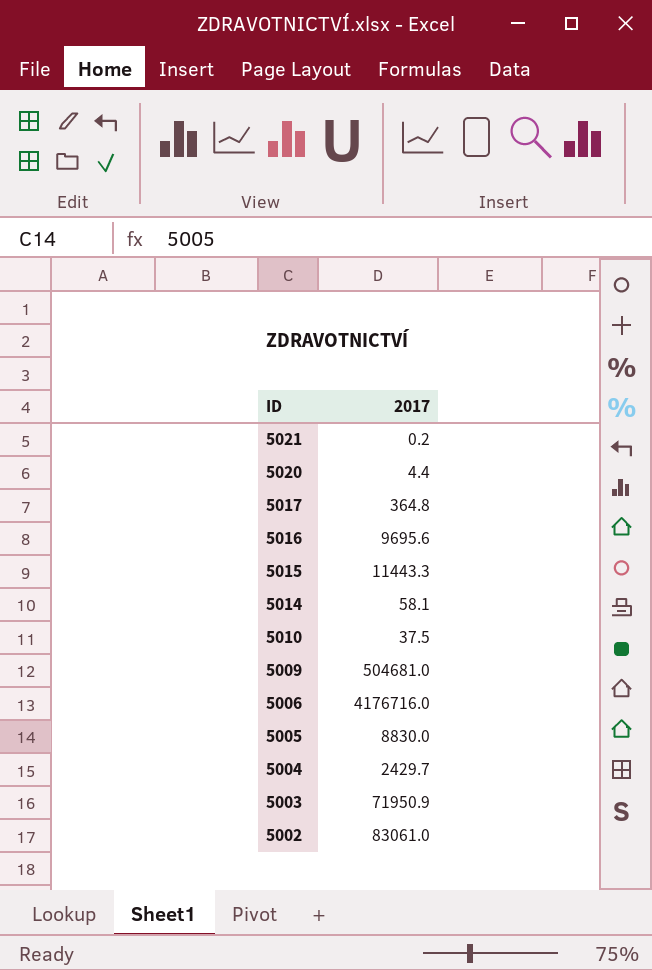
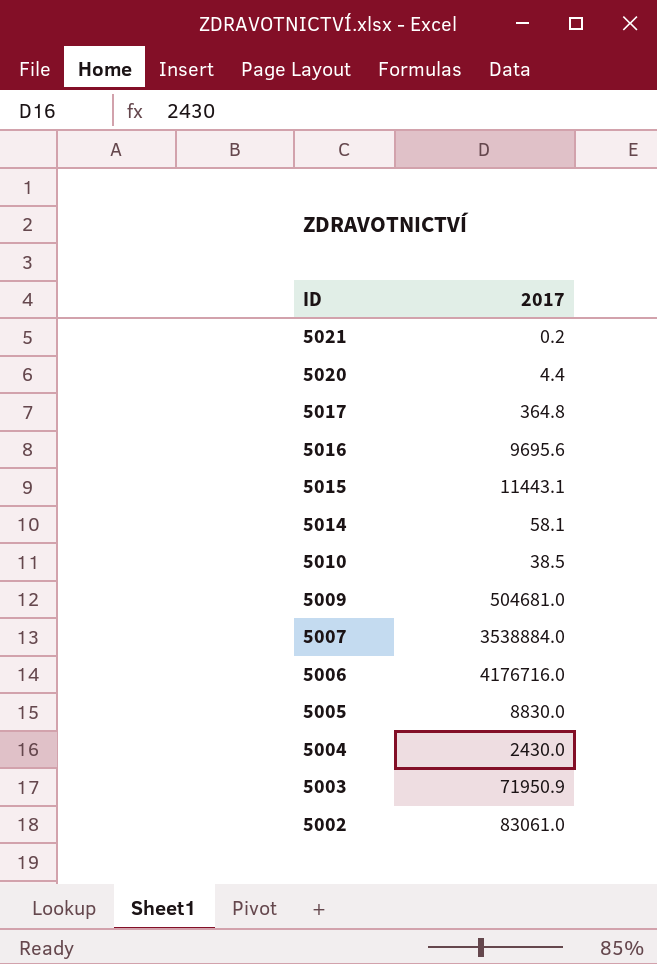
5015 | 2017: 11443.3 -> 11443.1
5010 | 2017: 37.5 -> 38.5
row 5007: none -> 3538884.0
5004 | 2017: 2429.7 -> 2430.0

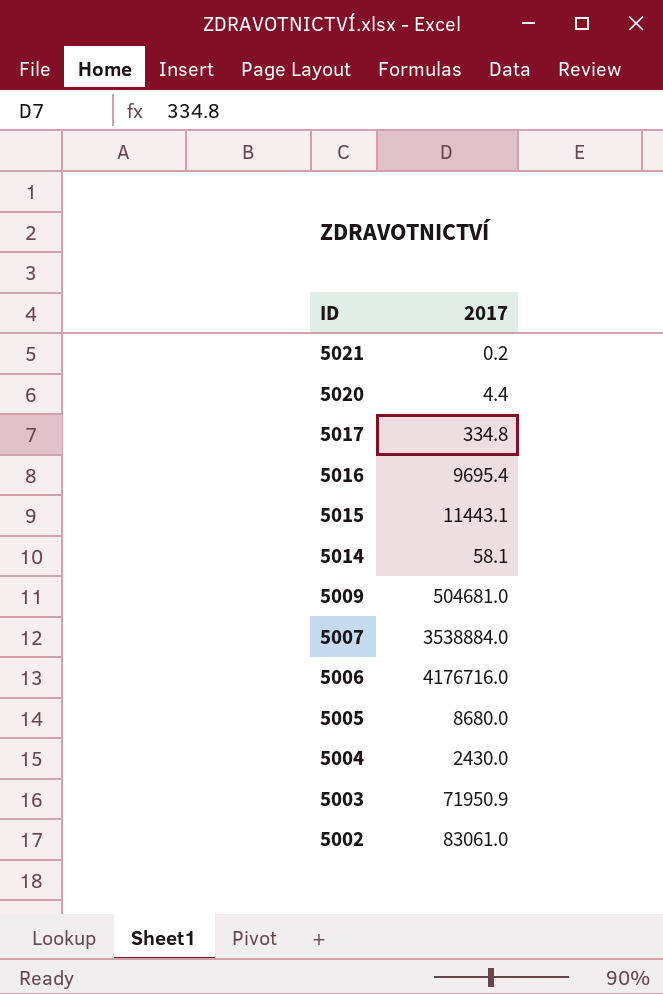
row 5010: 38.5 -> none
5017 | 2017: 364.8 -> 334.8
5016 | 2017: 9695.6 -> 9695.4
5005 | 2017: 8830.0 -> 8680.0

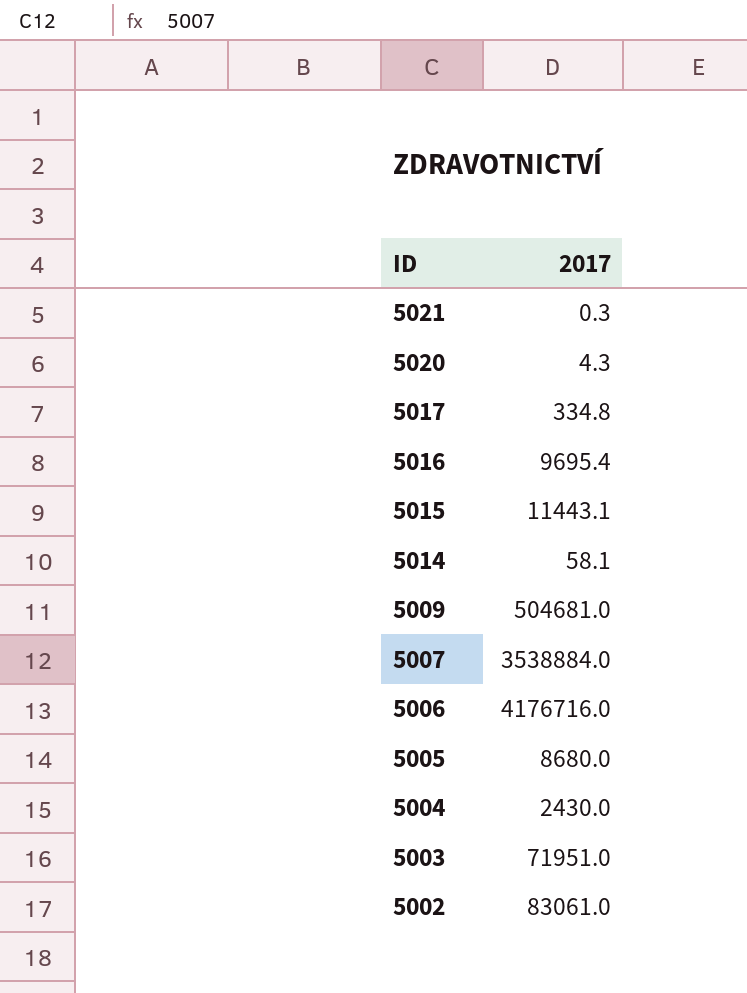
5021 | 2017: 0.2 -> 0.3
5020 | 2017: 4.4 -> 4.3
5003 | 2017: 71950.9 -> 71951.0

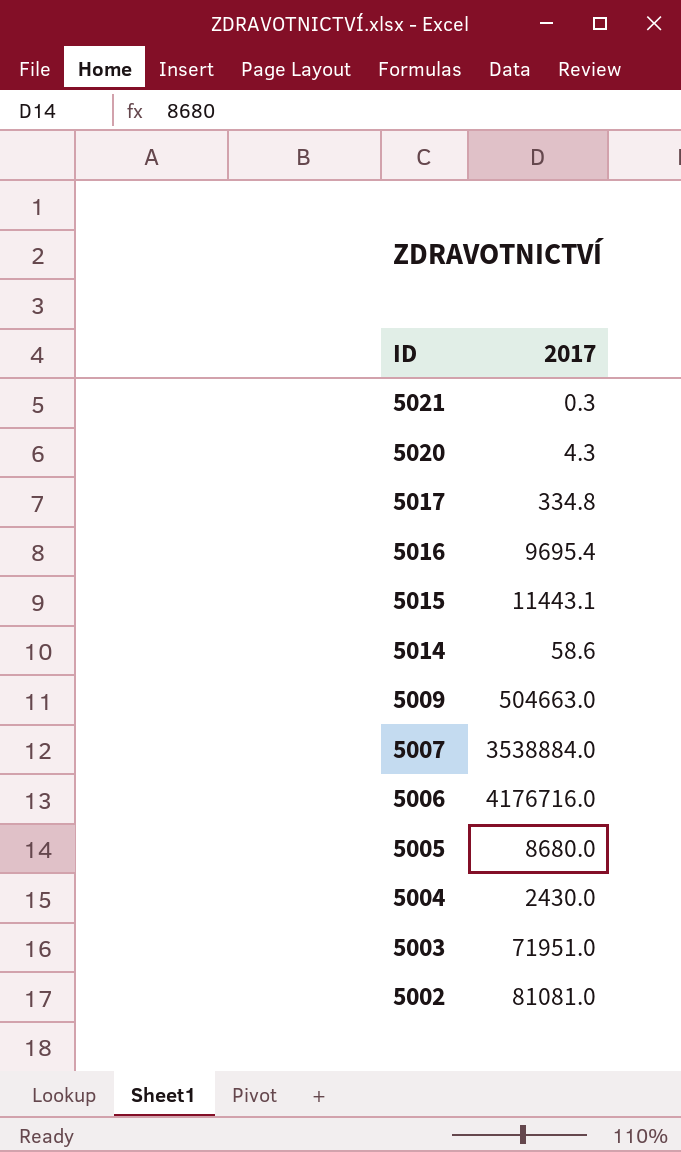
5014 | 2017: 58.1 -> 58.6
5009 | 2017: 504681.0 -> 504663.0
5002 | 2017: 83061.0 -> 81081.0

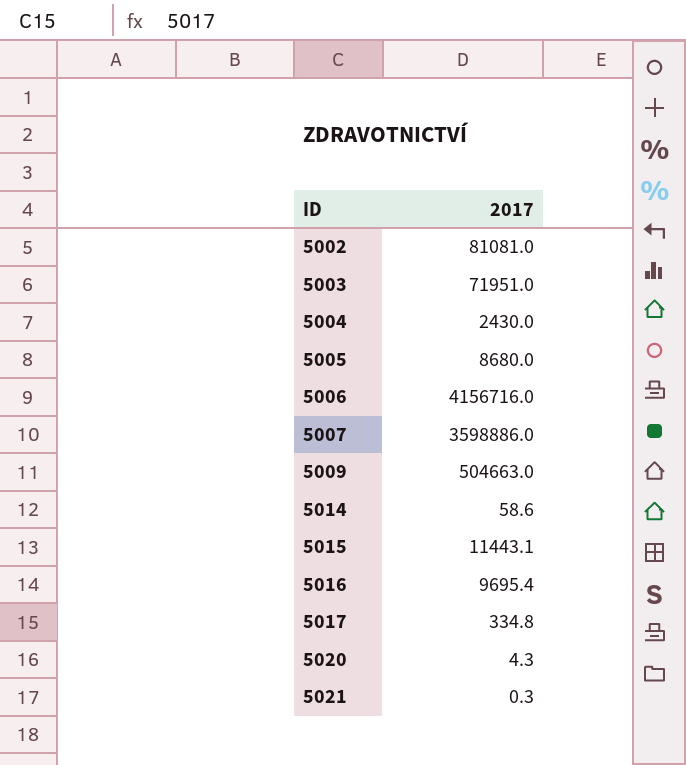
row order: ID descending -> ID ascending
5006 | 2017: 4176716.0 -> 4156716.0
5007 | 2017: 3538884.0 -> 3598886.0

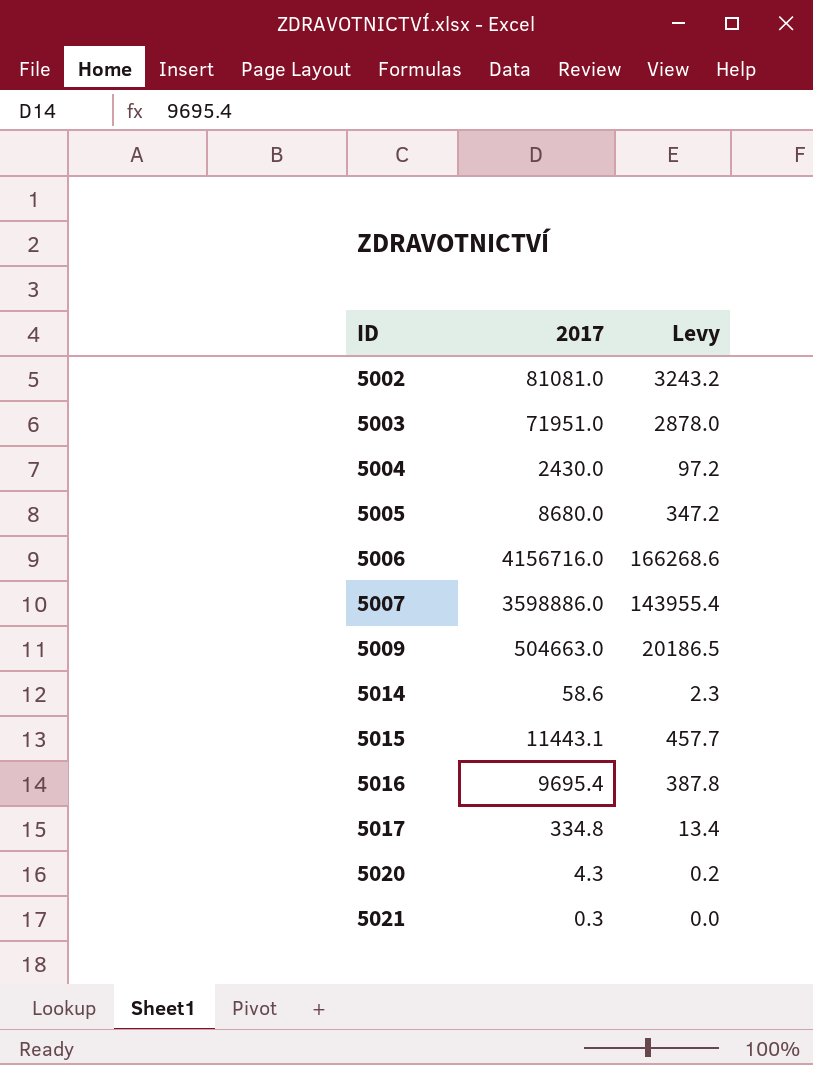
column Levy | formula: none -> [2017] * 0.04

